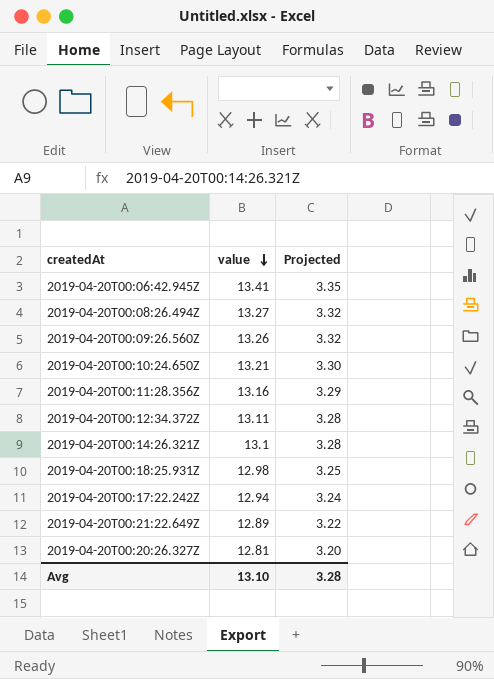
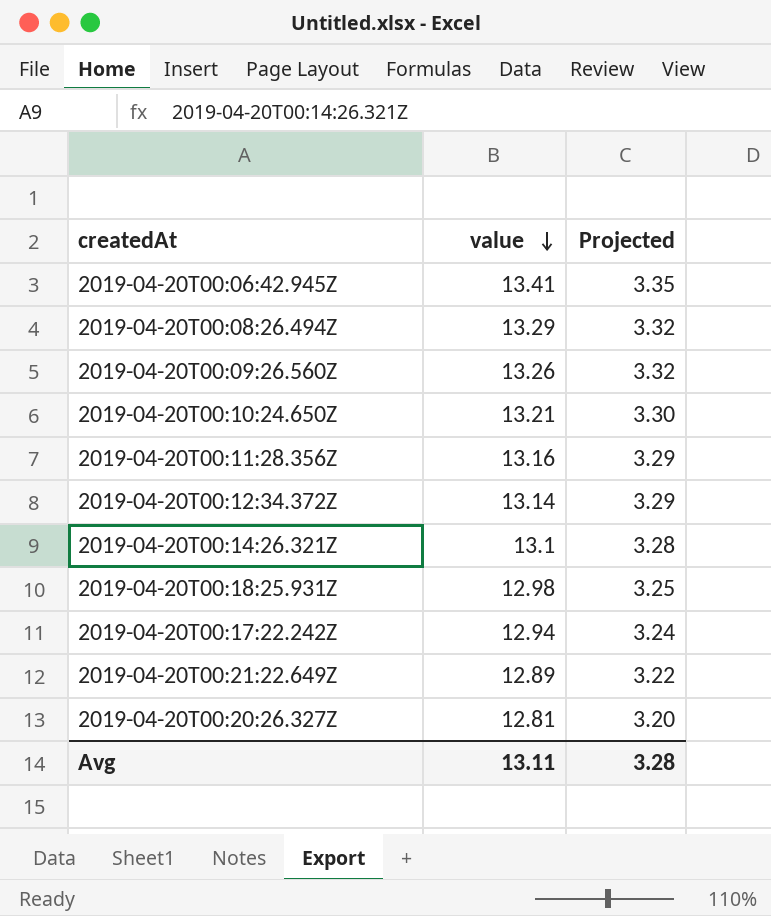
2019-04-20T00:08:26.494Z | value: 13.27 -> 13.29
2019-04-20T00:12:34.372Z | value: 13.11 -> 13.14
2019-04-20T00:12:34.372Z | Projected: 3.28 -> 3.29
Avg | value: 13.10 -> 13.11

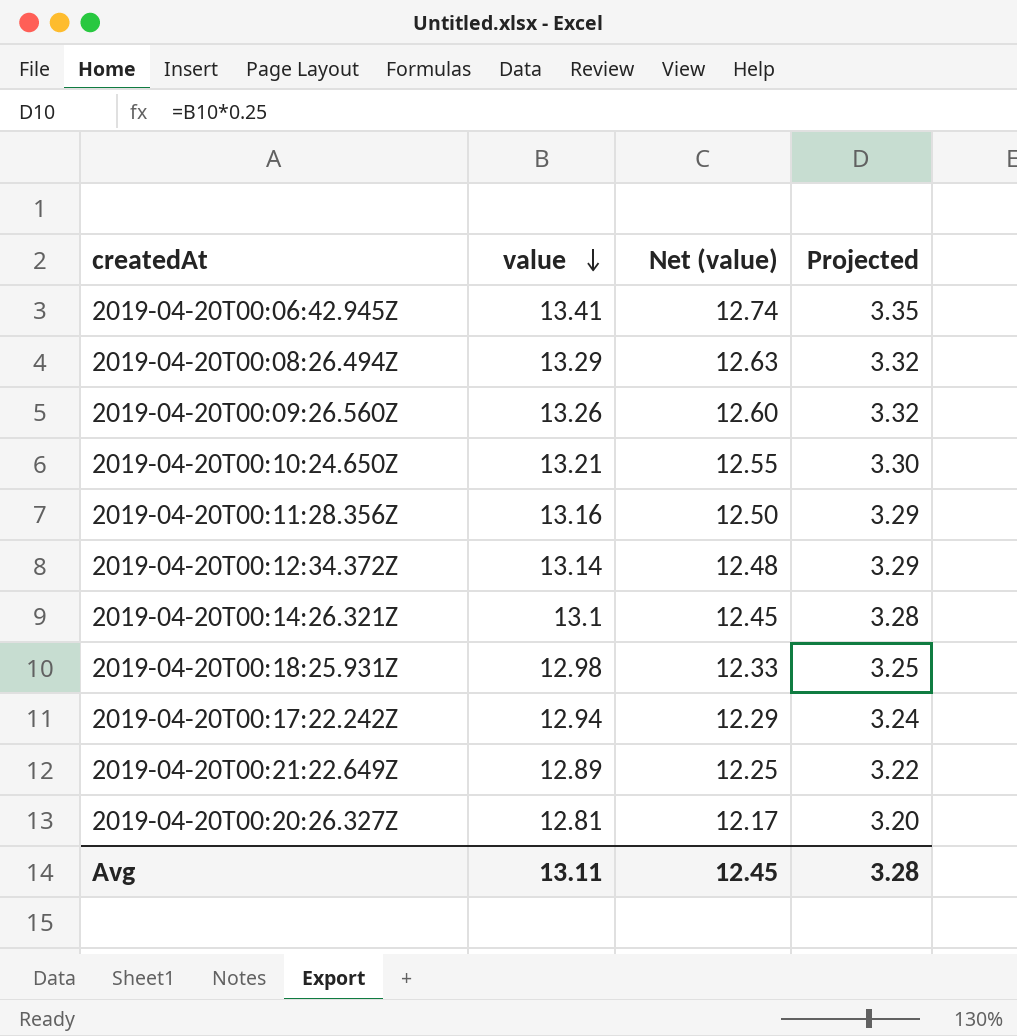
column Net (value) | formula: none -> [value] * 0.95

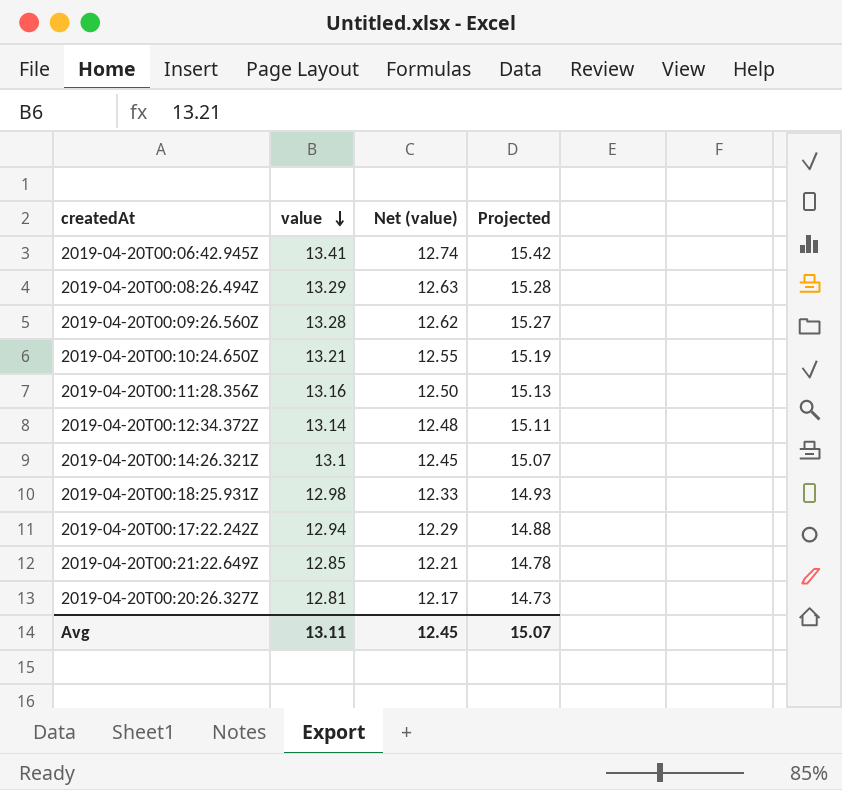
column Projected | formula: [value] * 0.25 -> [value] * 1.15
2019-04-20T00:09:26.560Z | value: 13.26 -> 13.28
2019-04-20T00:09:26.560Z | Net (value): 12.60 -> 12.62
2019-04-20T00:21:22.649Z | value: 12.89 -> 12.85
2019-04-20T00:21:22.649Z | Net (value): 12.25 -> 12.21
Avg | Projected: 3.28 -> 15.07

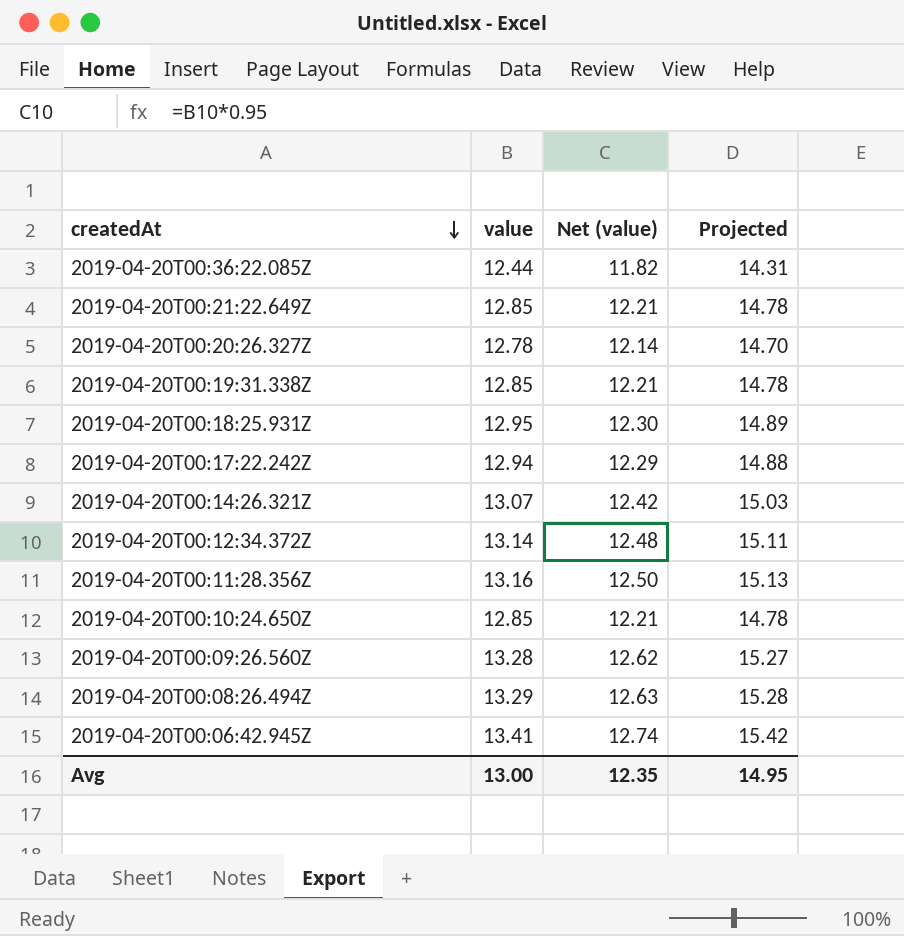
row order: value descending -> createdAt descending
row 2019-04-20T00:36:22.085Z: none -> 12.44 | 11.82 | 14.31
2019-04-20T00:20:26.327Z | value: 12.81 -> 12.78
2019-04-20T00:20:26.327Z | Net (value): 12.17 -> 12.14
2019-04-20T00:20:26.327Z | Projected: 14.73 -> 14.70
row 2019-04-20T00:19:31.338Z: none -> 12.85 | 12.21 | 14.78
2019-04-20T00:18:25.931Z | value: 12.98 -> 12.95
2019-04-20T00:18:25.931Z | Net (value): 12.33 -> 12.30
2019-04-20T00:18:25.931Z | Projected: 14.93 -> 14.89
2019-04-20T00:14:26.321Z | value: 13.1 -> 13.07
2019-04-20T00:14:26.321Z | Net (value): 12.45 -> 12.42
2019-04-20T00:14:26.321Z | Projected: 15.07 -> 15.03
2019-04-20T00:10:24.650Z | value: 13.21 -> 12.85
2019-04-20T00:10:24.650Z | Net (value): 12.55 -> 12.21
2019-04-20T00:10:24.650Z | Projected: 15.19 -> 14.78
Avg | value: 13.11 -> 13.00
Avg | Net (value): 12.45 -> 12.35
Avg | Projected: 15.07 -> 14.95

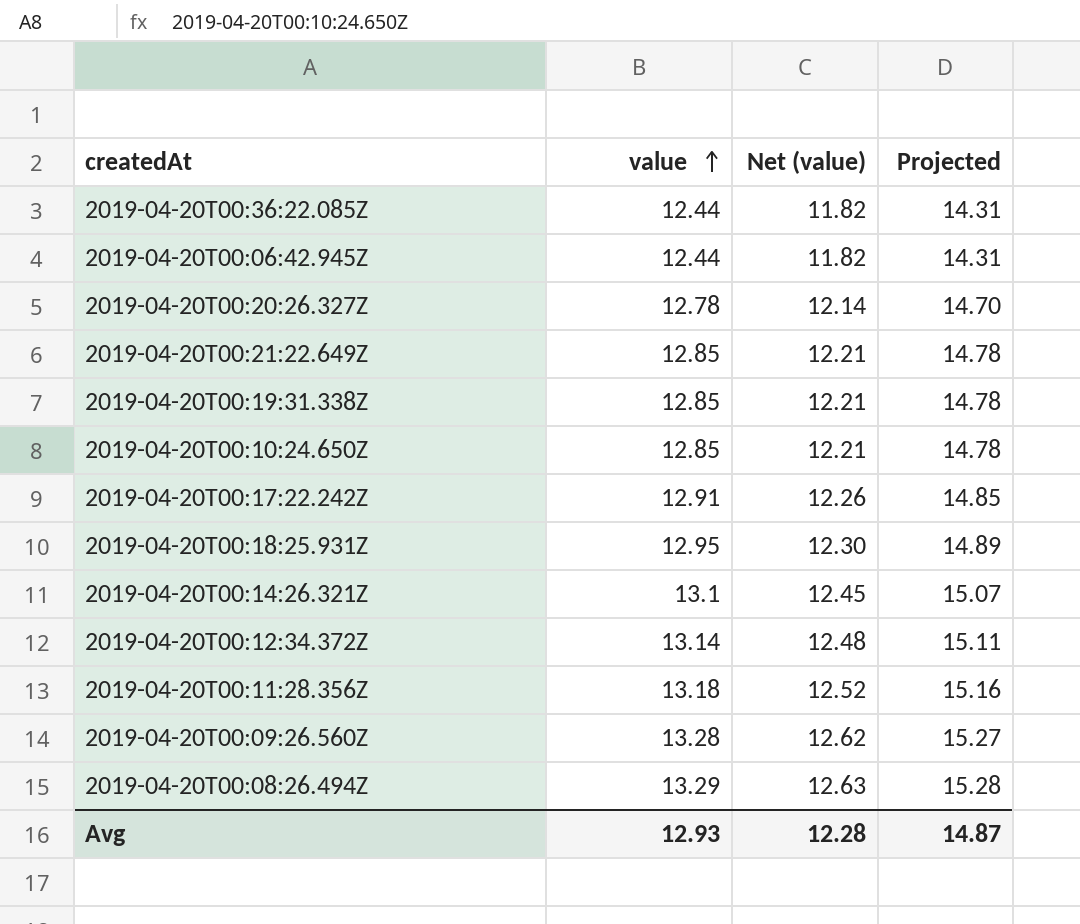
row order: createdAt descending -> value ascending
2019-04-20T00:06:42.945Z | value: 13.41 -> 12.44
2019-04-20T00:06:42.945Z | Net (value): 12.74 -> 11.82
2019-04-20T00:06:42.945Z | Projected: 15.42 -> 14.31
2019-04-20T00:17:22.242Z | value: 12.94 -> 12.91
2019-04-20T00:17:22.242Z | Net (value): 12.29 -> 12.26
2019-04-20T00:17:22.242Z | Projected: 14.88 -> 14.85
2019-04-20T00:14:26.321Z | value: 13.07 -> 13.1
2019-04-20T00:14:26.321Z | Net (value): 12.42 -> 12.45
2019-04-20T00:14:26.321Z | Projected: 15.03 -> 15.07
2019-04-20T00:11:28.356Z | value: 13.16 -> 13.18
2019-04-20T00:11:28.356Z | Net (value): 12.50 -> 12.52
2019-04-20T00:11:28.356Z | Projected: 15.13 -> 15.16
Avg | value: 13.00 -> 12.93
Avg | Net (value): 12.35 -> 12.28
Avg | Projected: 14.95 -> 14.87

